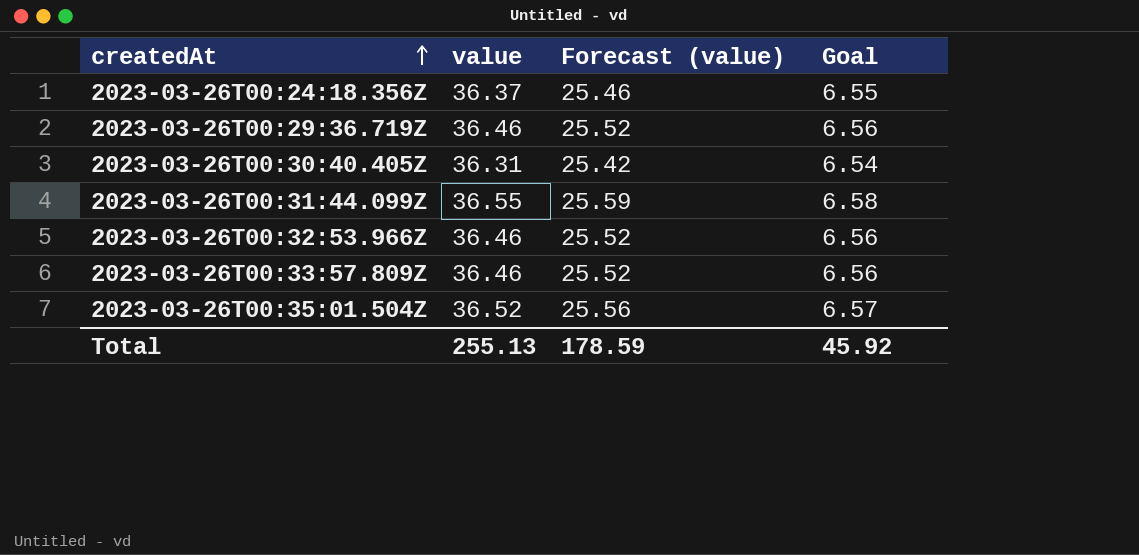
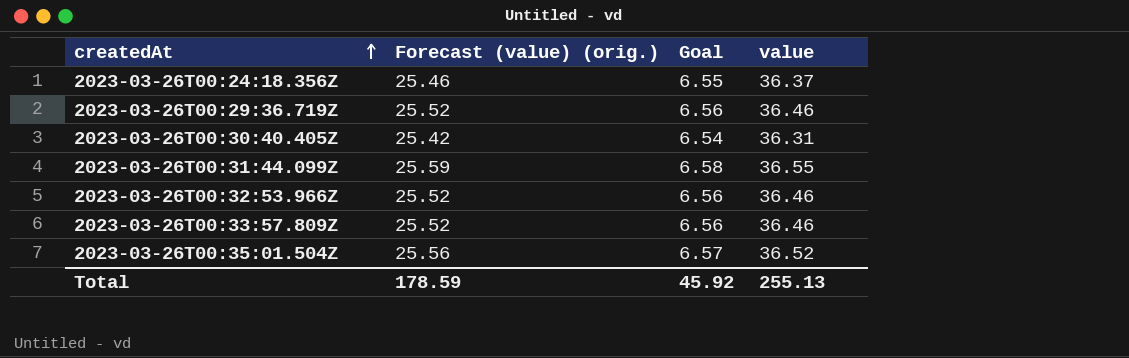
column name: Forecast (value) -> Forecast (value) (orig.)
column value | position: 2 -> 4

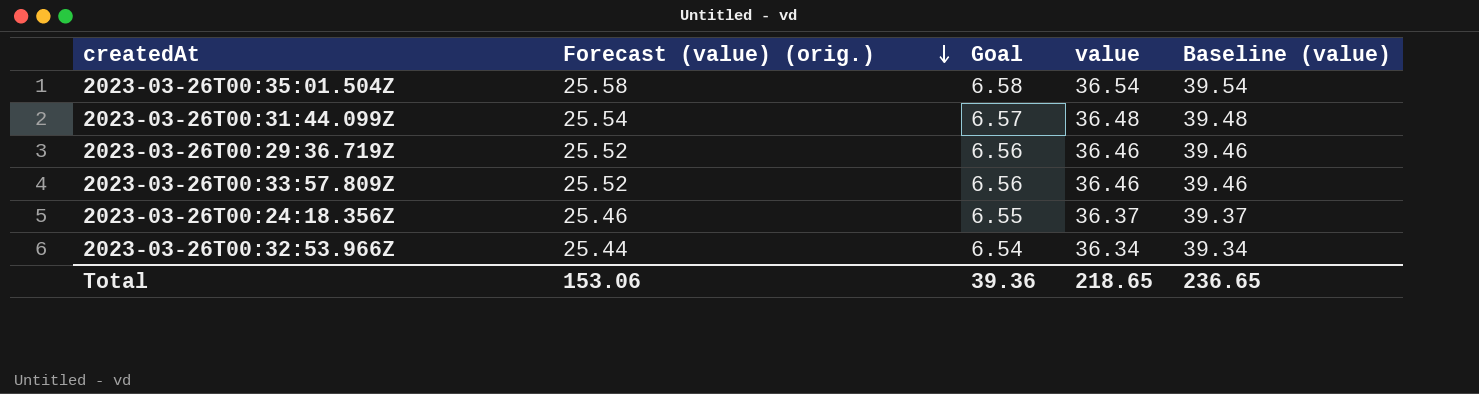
row order: createdAt ascending -> Forecast (value) (orig.) descending
column Baseline (value) | formula: none -> [value] + 3
row 2023-03-26T00:30:40.405Z: 25.42 | 6.54 | 36.31 -> none
2023-03-26T00:35:01.504Z | Forecast (value) (orig.): 25.56 -> 25.58
2023-03-26T00:35:01.504Z | Goal: 6.57 -> 6.58
2023-03-26T00:35:01.504Z | value: 36.52 -> 36.54
2023-03-26T00:31:44.099Z | Forecast (value) (orig.): 25.59 -> 25.54
2023-03-26T00:31:44.099Z | Goal: 6.58 -> 6.57
2023-03-26T00:31:44.099Z | value: 36.55 -> 36.48
2023-03-26T00:32:53.966Z | Forecast (value) (orig.): 25.52 -> 25.44
2023-03-26T00:32:53.966Z | Goal: 6.56 -> 6.54
2023-03-26T00:32:53.966Z | value: 36.46 -> 36.34
Total | Forecast (value) (orig.): 178.59 -> 153.06
Total | Goal: 45.92 -> 39.36
Total | value: 255.13 -> 218.65

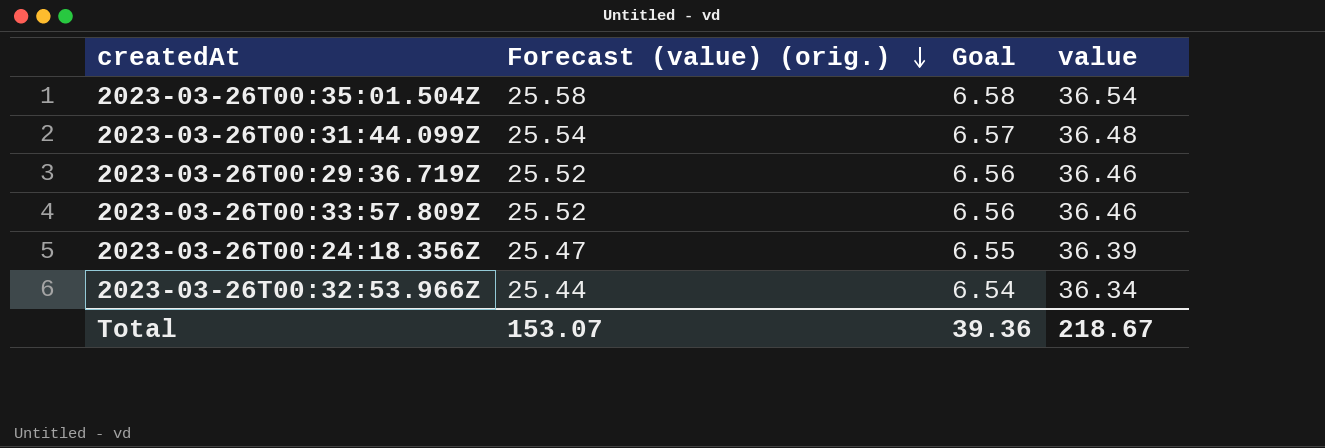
column Baseline (value) | formula: [value] + 3 -> none
2023-03-26T00:24:18.356Z | Forecast (value) (orig.): 25.46 -> 25.47
2023-03-26T00:24:18.356Z | value: 36.37 -> 36.39
Total | Forecast (value) (orig.): 153.06 -> 153.07
Total | value: 218.65 -> 218.67

